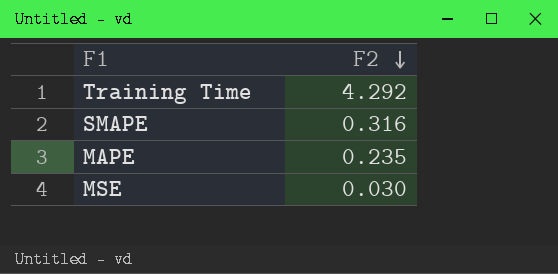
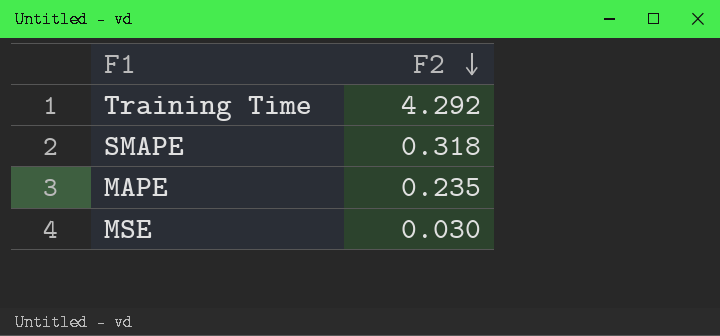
SMAPE | F2: 0.316 -> 0.318

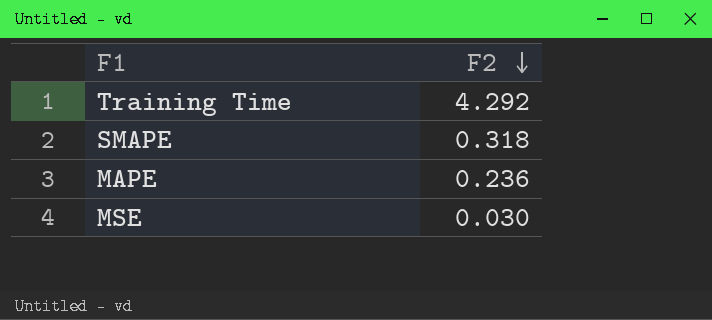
MAPE | F2: 0.235 -> 0.236

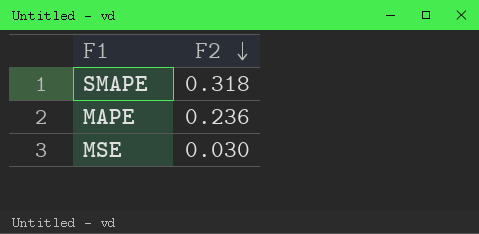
row Training Time: 4.292 -> none

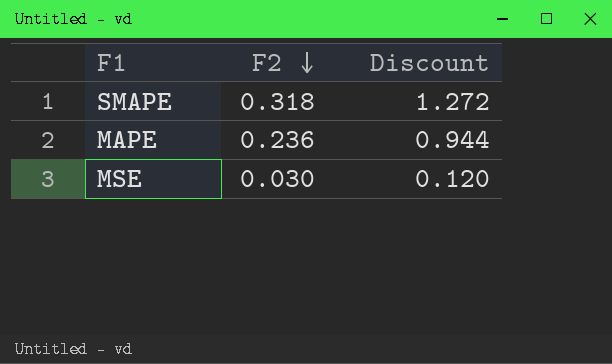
column Discount | formula: none -> [F2] * 4

